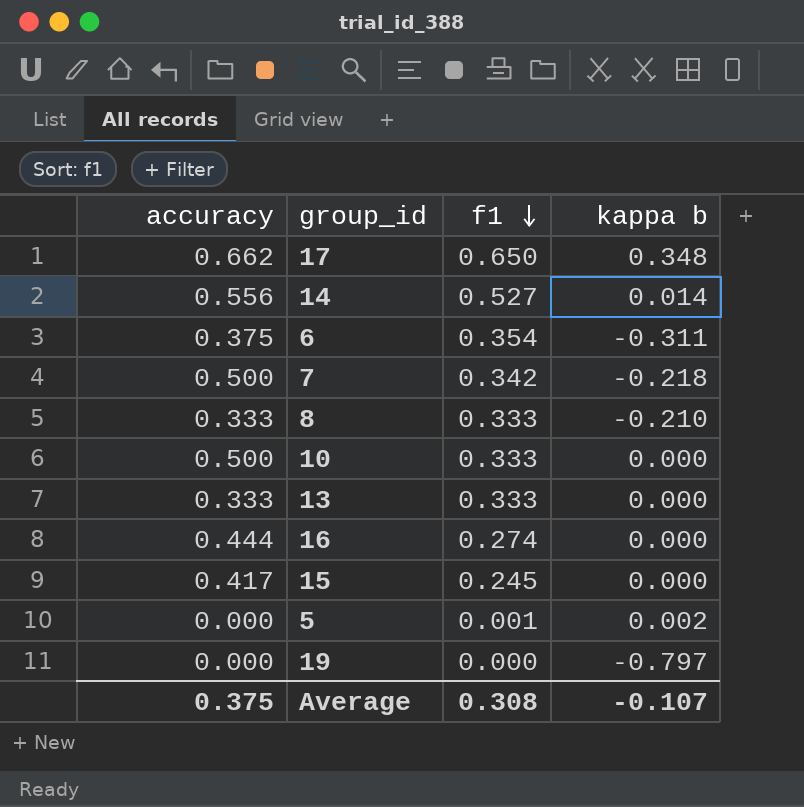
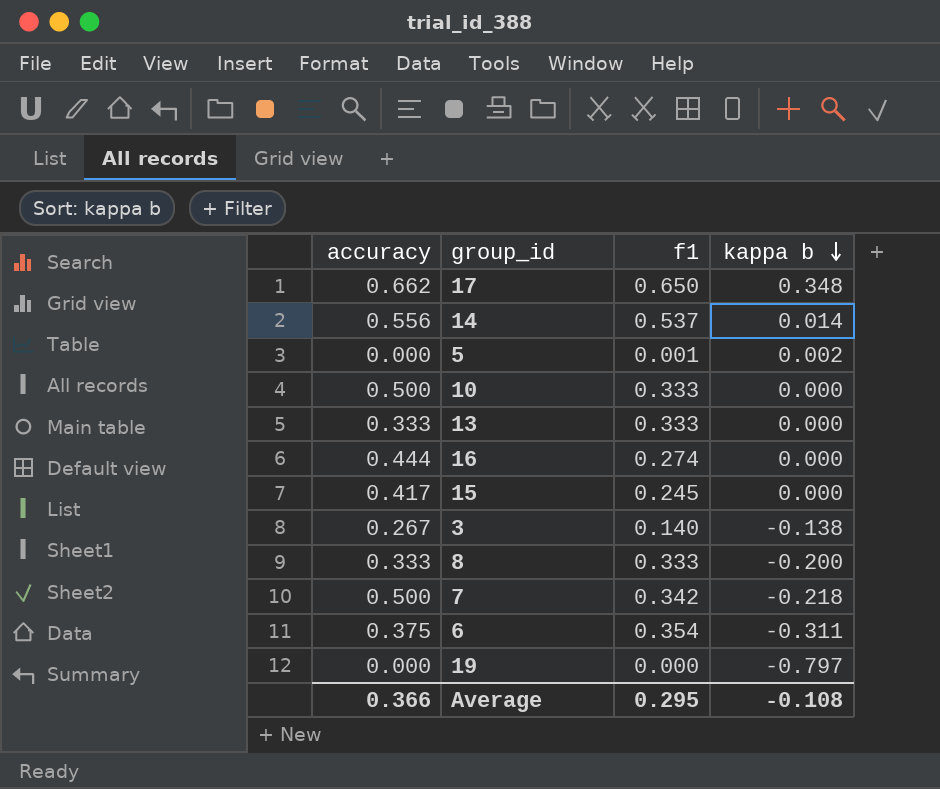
row order: f1 descending -> kappa b descending
14 | f1: 0.527 -> 0.537
row 3: none -> 0.267 | 0.140 | -0.138
8 | kappa b: -0.210 -> -0.200
Average | accuracy: 0.375 -> 0.366
Average | f1: 0.308 -> 0.295
Average | kappa b: -0.107 -> -0.108

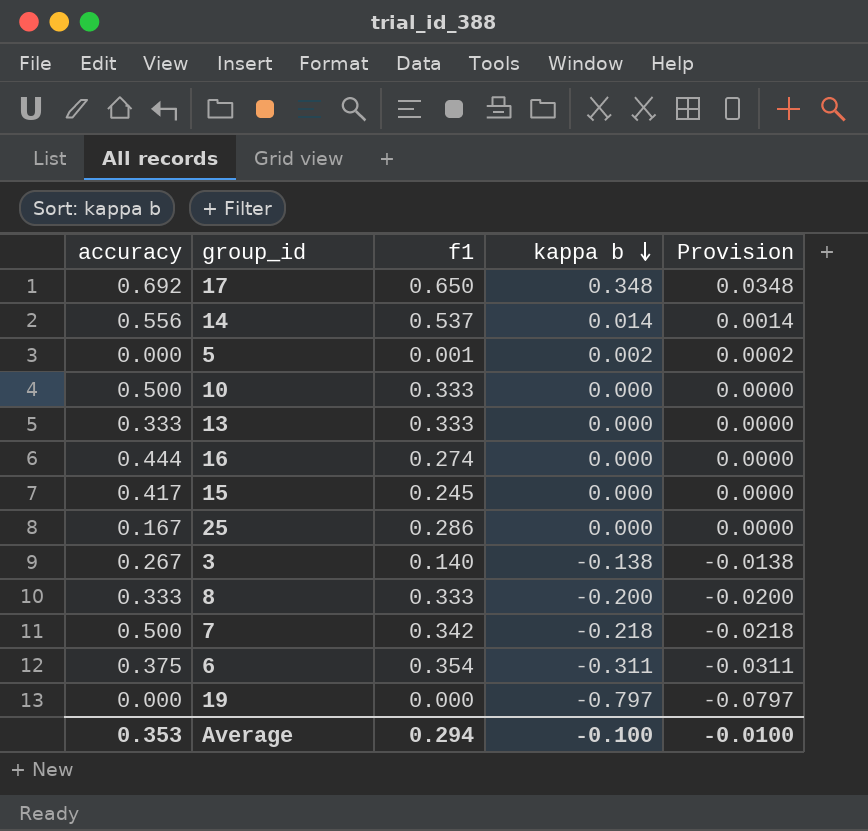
column Provision | formula: none -> [kappa b] * 0.1
17 | accuracy: 0.662 -> 0.692
row 25: none -> 0.167 | 0.286 | 0.000 | 0.0000
Average | accuracy: 0.366 -> 0.353
Average | f1: 0.295 -> 0.294
Average | kappa b: -0.108 -> -0.100

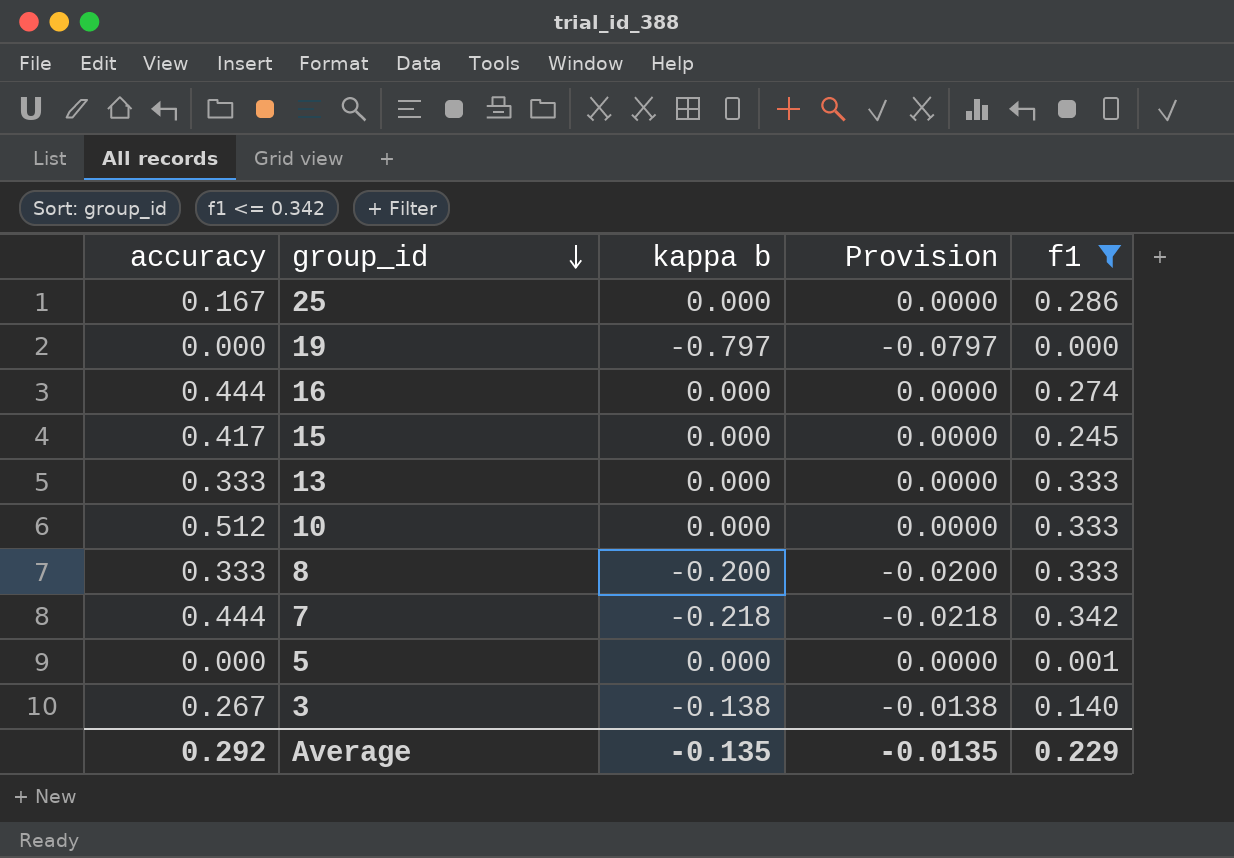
filter: none -> f1 <= 0.342
row order: kappa b descending -> group_id descending
column f1 | position: 3 -> 5
10 | accuracy: 0.500 -> 0.512
7 | accuracy: 0.500 -> 0.444
5 | kappa b: 0.002 -> 0.000
5 | Provision: 0.0002 -> 0.0000
Average | accuracy: 0.353 -> 0.292
Average | kappa b: -0.100 -> -0.135
Average | Provision: -0.0100 -> -0.0135
Average | f1: 0.294 -> 0.229

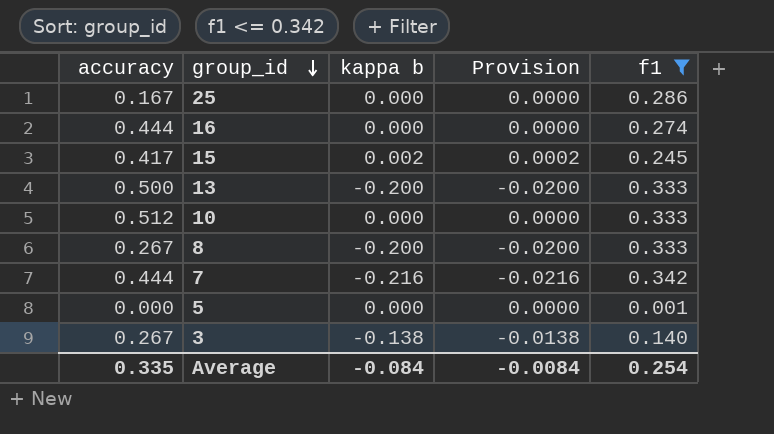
row 19: 0.000 | -0.797 | -0.0797 | 0.000 -> none
15 | kappa b: 0.000 -> 0.002
15 | Provision: 0.0000 -> 0.0002
13 | accuracy: 0.333 -> 0.500
13 | kappa b: 0.000 -> -0.200
13 | Provision: 0.0000 -> -0.0200
8 | accuracy: 0.333 -> 0.267
7 | kappa b: -0.218 -> -0.216
7 | Provision: -0.0218 -> -0.0216
Average | accuracy: 0.292 -> 0.335
Average | kappa b: -0.135 -> -0.084
Average | Provision: -0.0135 -> -0.0084
Average | f1: 0.229 -> 0.254

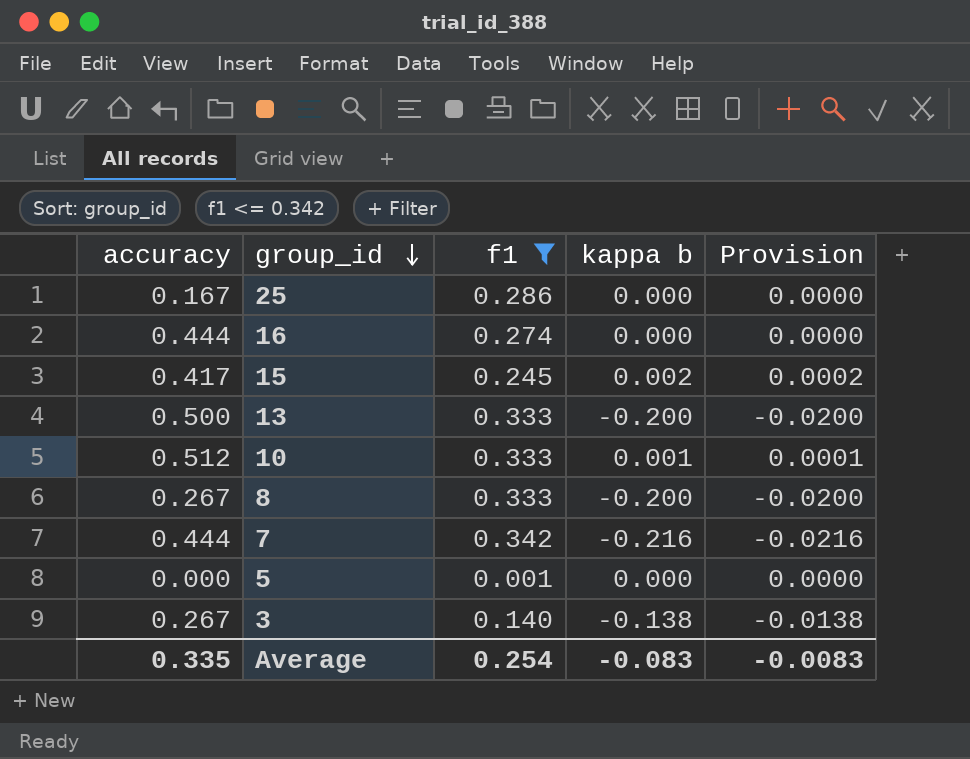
column f1 | position: 5 -> 3
10 | kappa b: 0.000 -> 0.001
10 | Provision: 0.0000 -> 0.0001
Average | kappa b: -0.084 -> -0.083
Average | Provision: -0.0084 -> -0.0083

